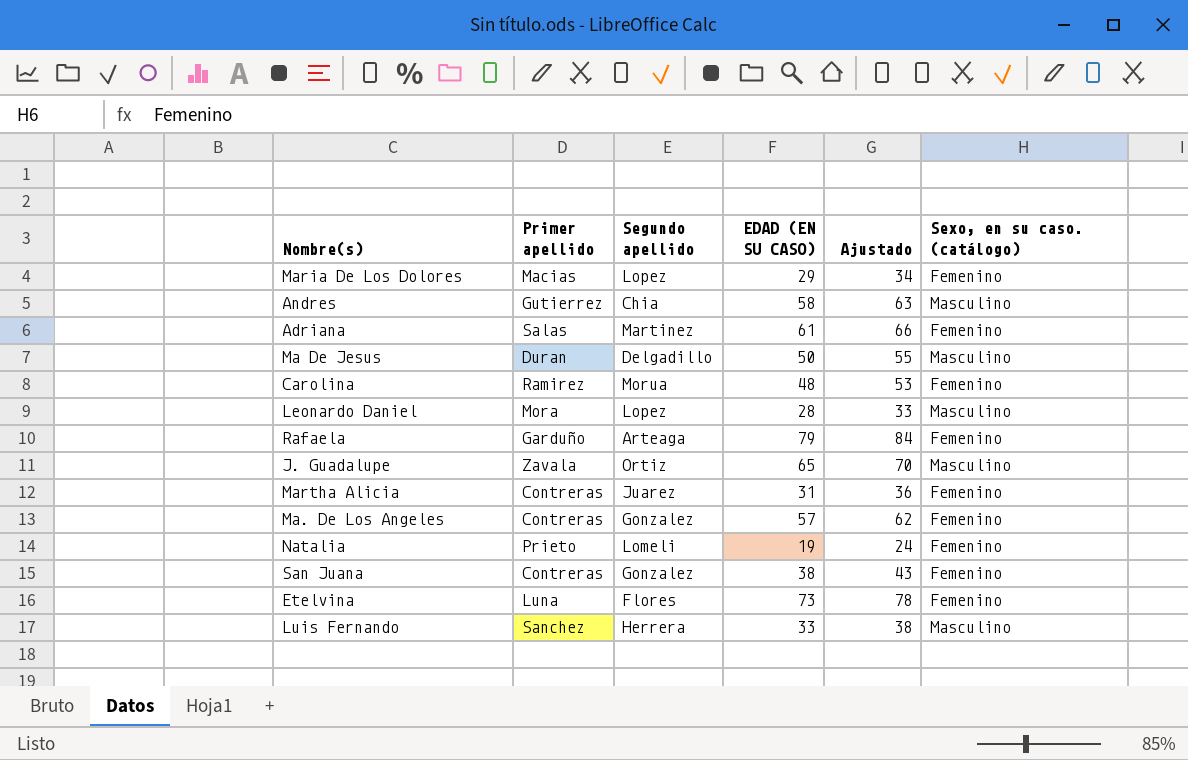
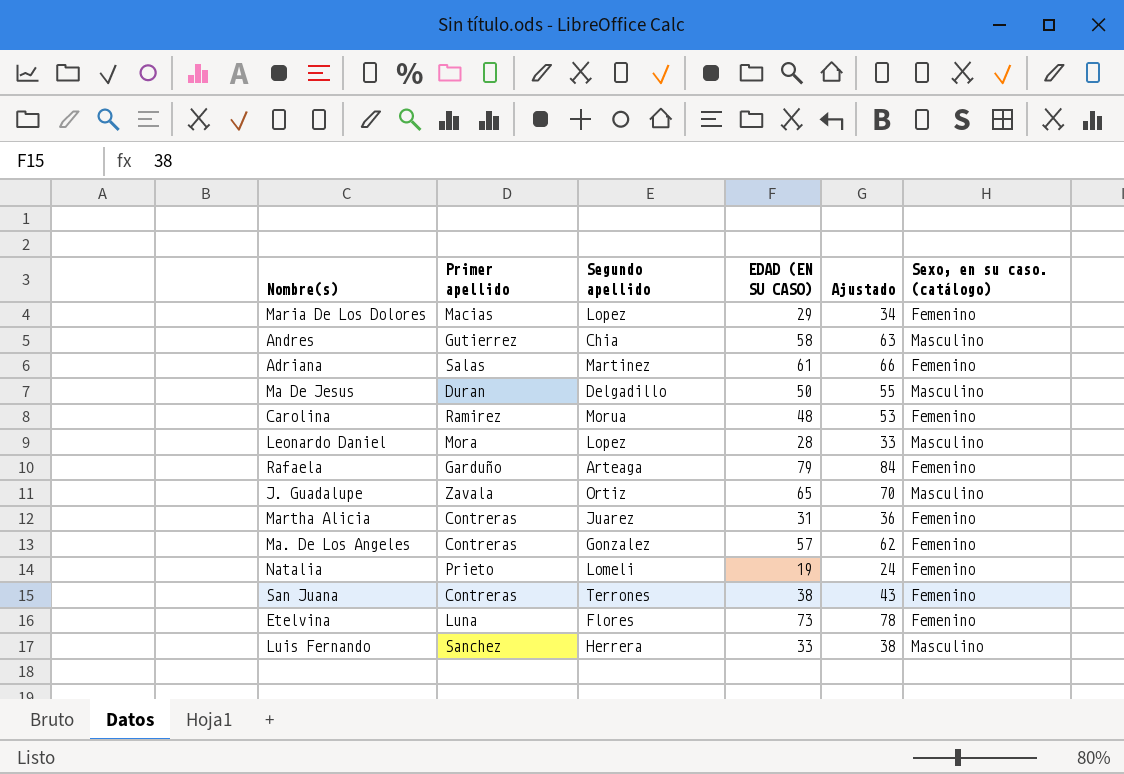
San Juana | Segundo apellido: Gonzalez -> Terrones

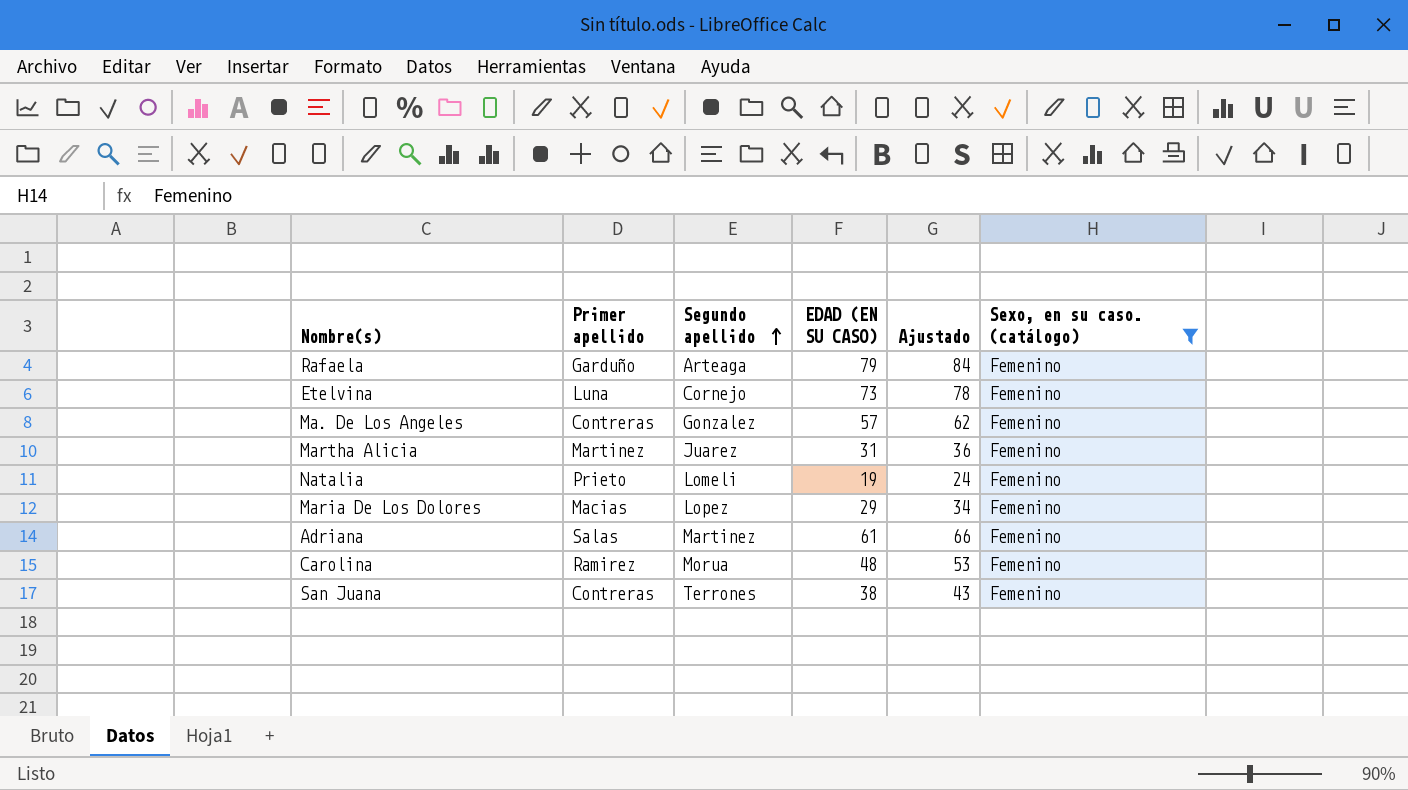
filter: none -> Sexo, en su caso. (catálogo) = Femenino
row order: none -> Segundo apellido ascending
Etelvina | Segundo apellido: Flores -> Cornejo
Martha Alicia | Primer apellido: Contreras -> Martinez

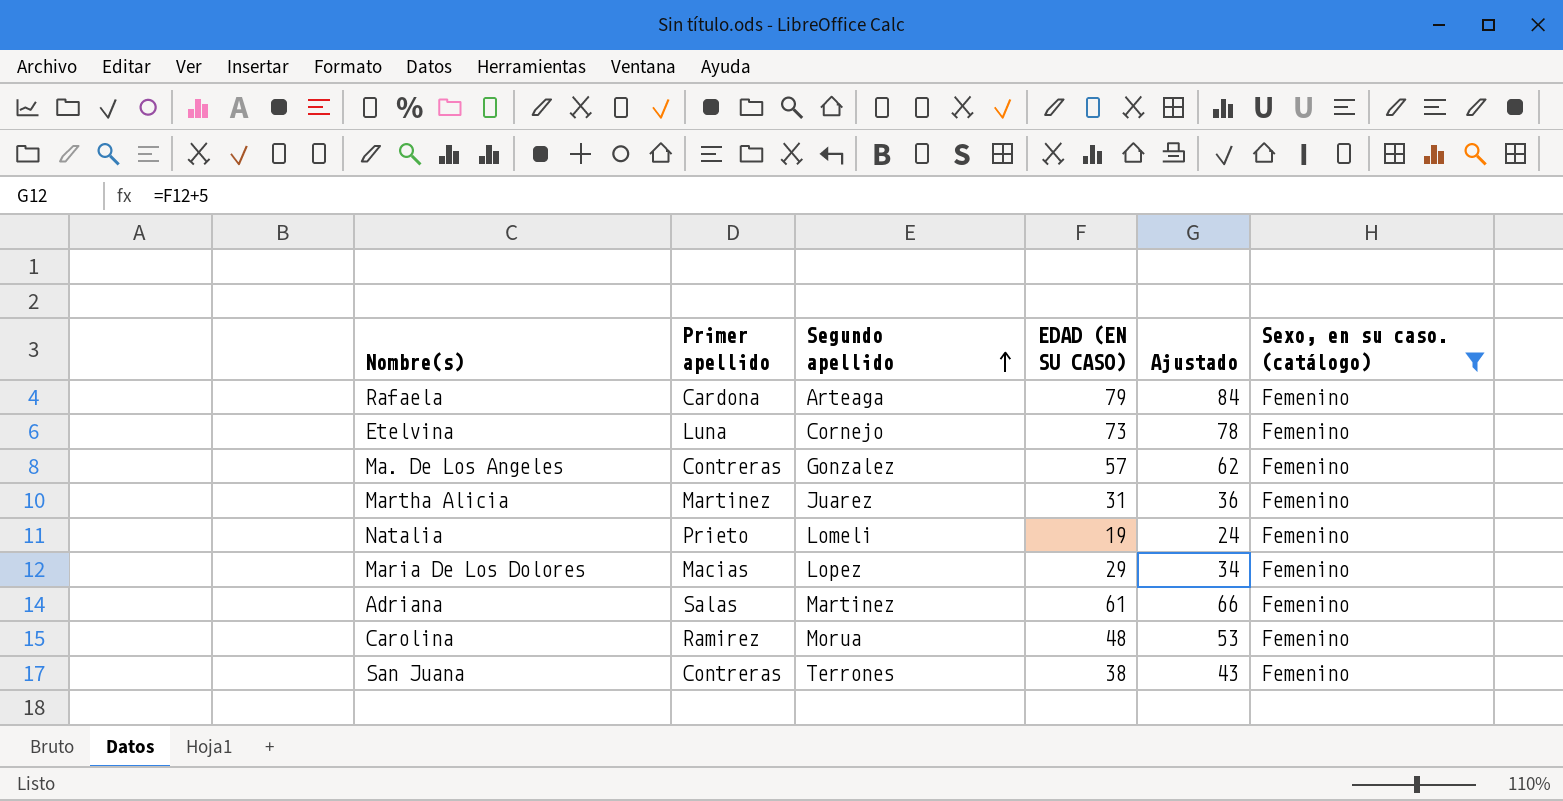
Rafaela | Primer apellido: Garduño -> Cardona

